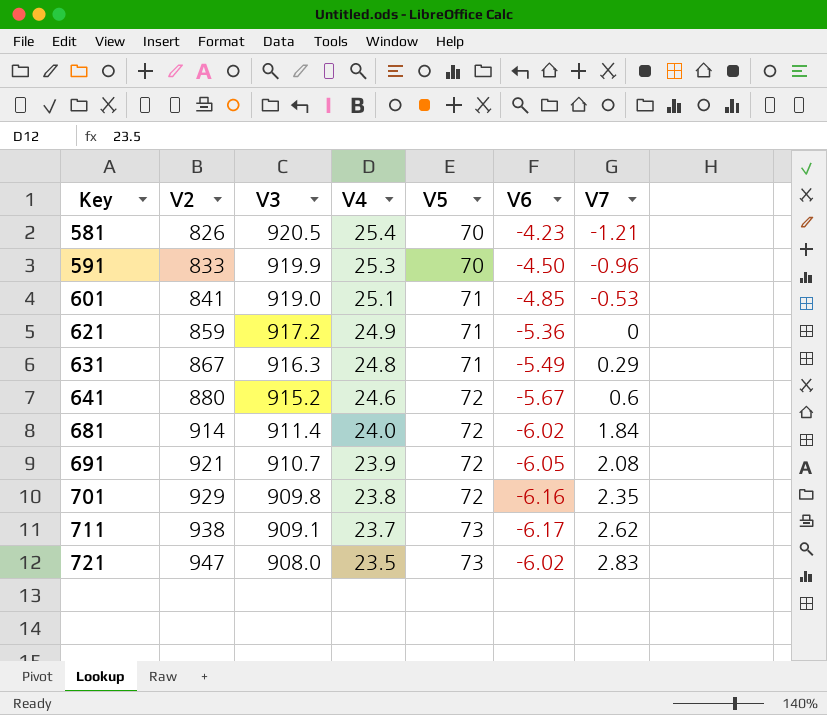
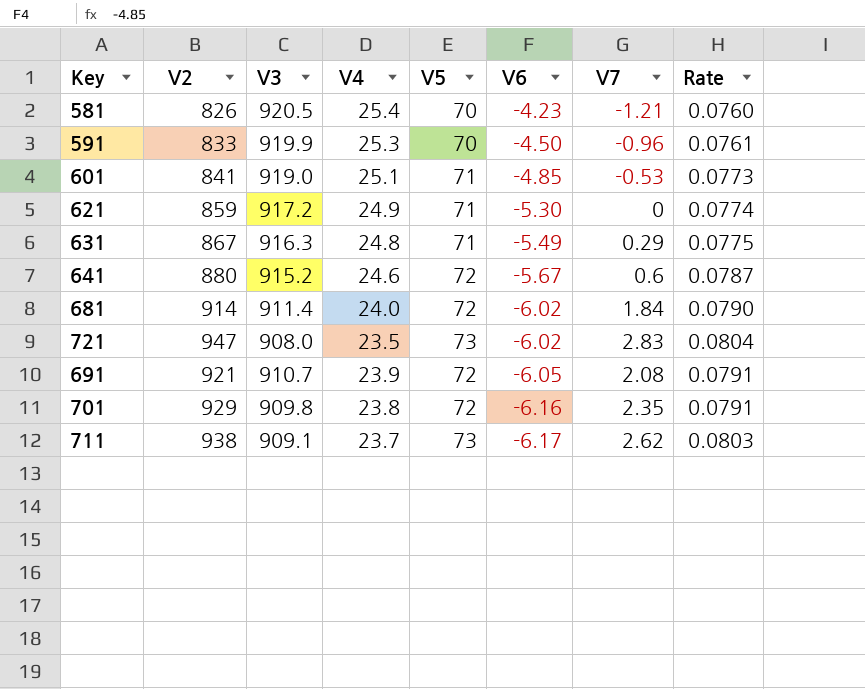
row order: Key ascending -> V6 descending
column Rate | formula: none -> [V5] / [V3]
621 | V6: -5.36 -> -5.30

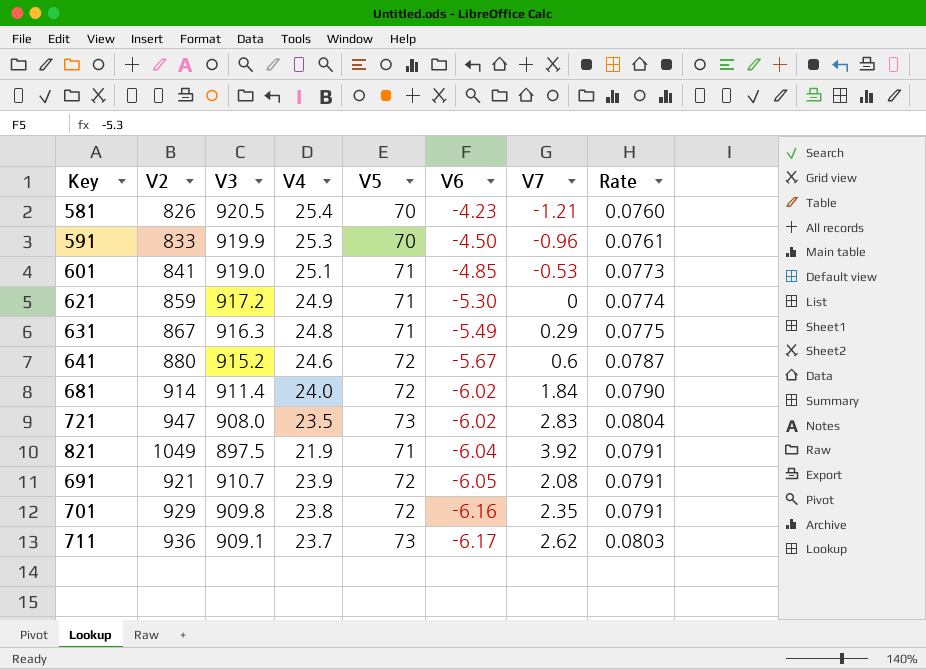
row 821: none -> 1049 | 897.5 | 21.9 | 71 | -6.04 | 3.92 | 0.0791
711 | V2: 938 -> 936

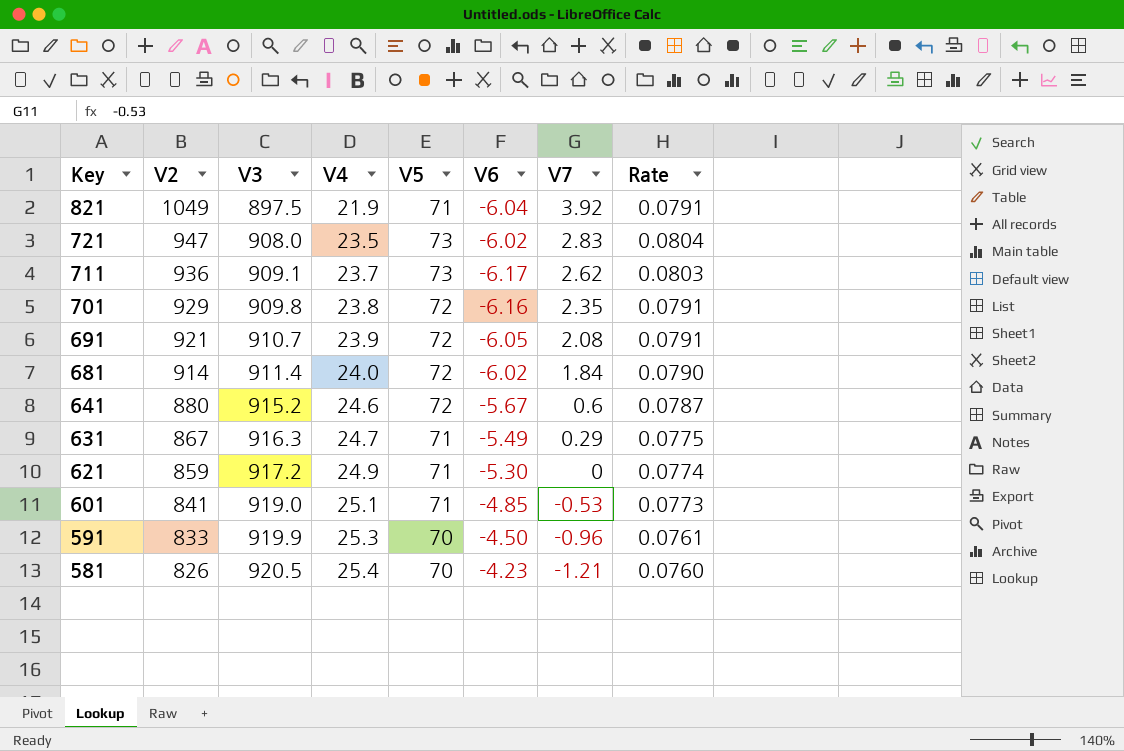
row order: V6 descending -> Key descending
631 | V4: 24.8 -> 24.7

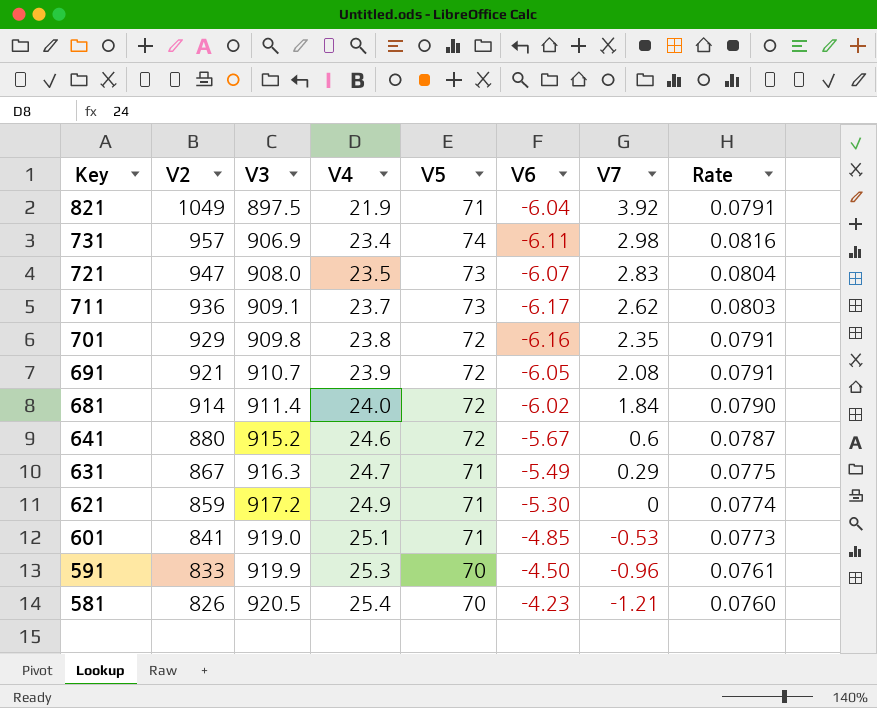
row 731: none -> 957 | 906.9 | 23.4 | 74 | -6.11 | 2.98 | 0.0816
721 | V6: -6.02 -> -6.07

